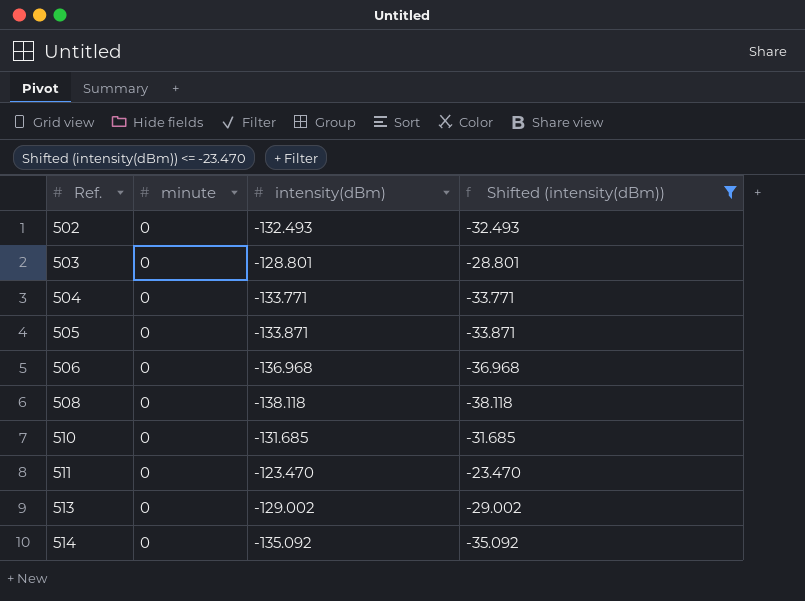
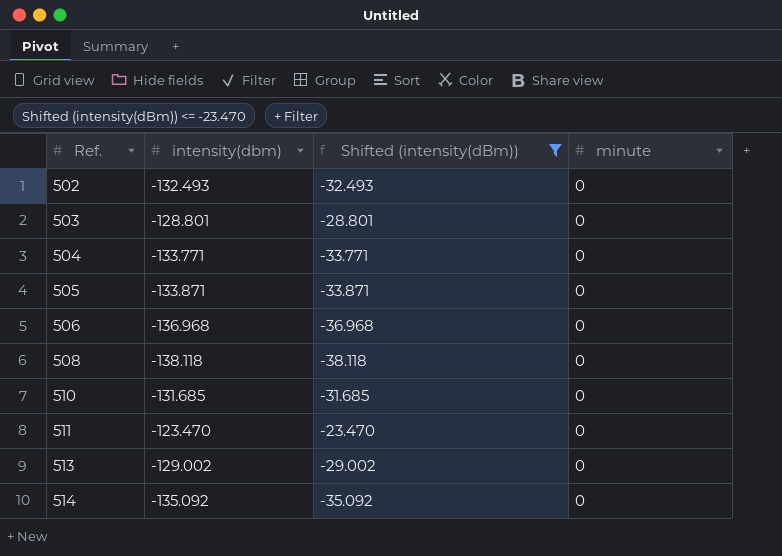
column name: intensity(dBm) -> intensity(dbm)
column minute | position: 2 -> 4

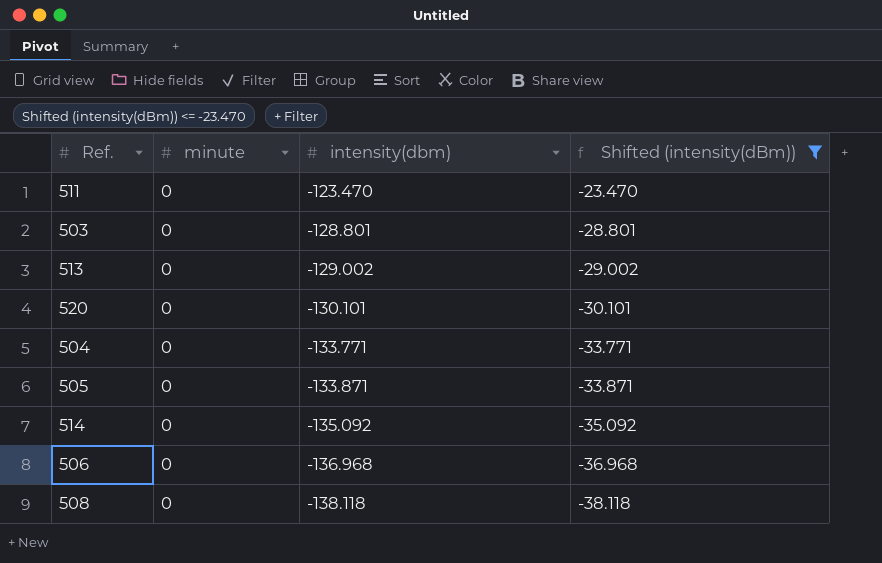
row order: Ref. ascending -> intensity(dbm) descending
column minute | position: 4 -> 2
row 502: -132.493 | -32.493 | 0 -> none
row 510: -131.685 | -31.685 | 0 -> none
row 520: none -> 0 | -130.101 | -30.101

